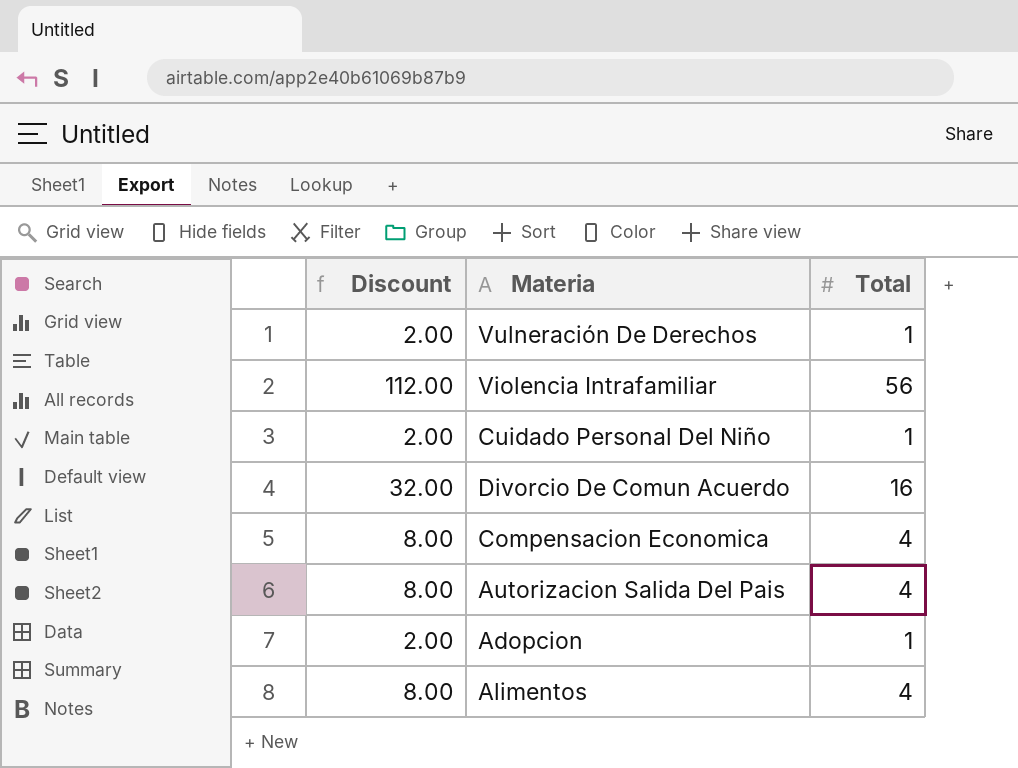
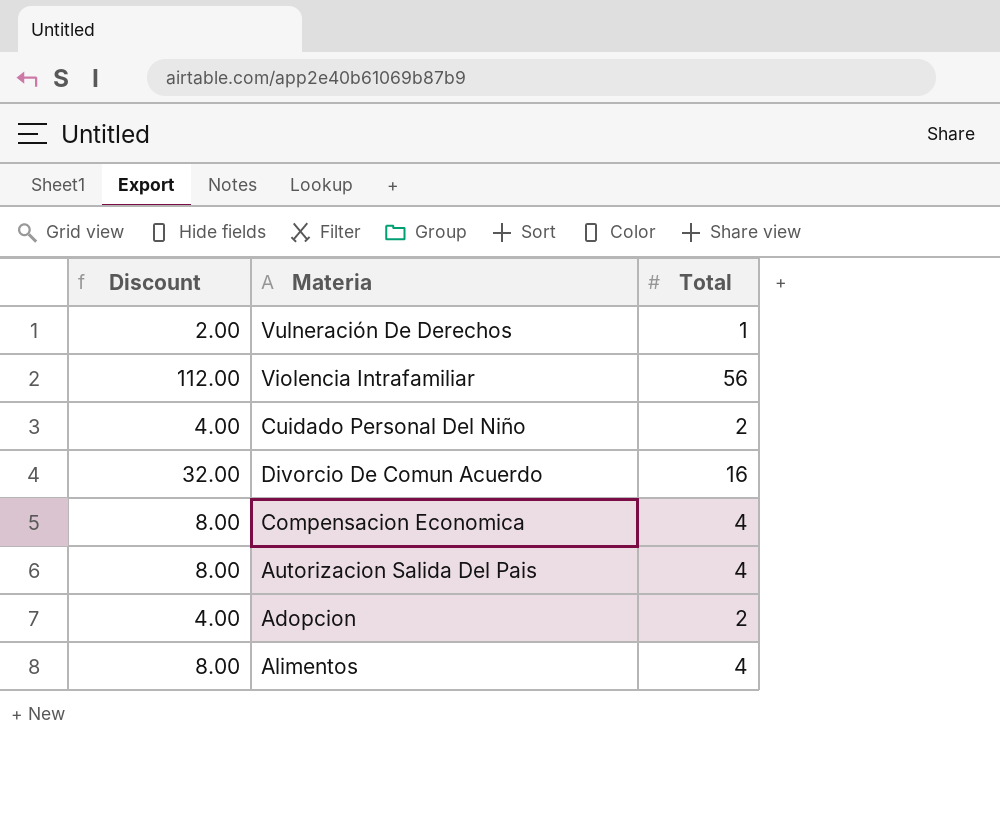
Cuidado Personal Del Niño | Discount: 2.00 -> 4.00
Cuidado Personal Del Niño | Total: 1 -> 2
Adopcion | Discount: 2.00 -> 4.00
Adopcion | Total: 1 -> 2

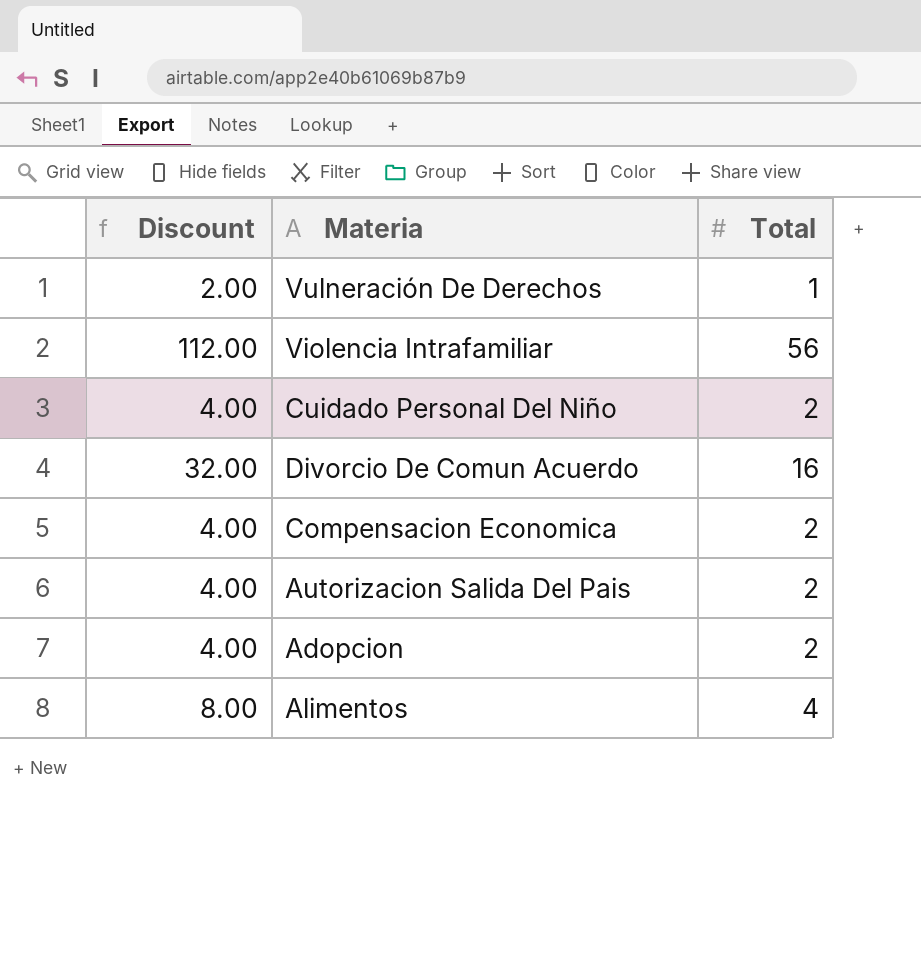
Compensacion Economica | Discount: 8.00 -> 4.00
Compensacion Economica | Total: 4 -> 2
Autorizacion Salida Del Pais | Discount: 8.00 -> 4.00
Autorizacion Salida Del Pais | Total: 4 -> 2

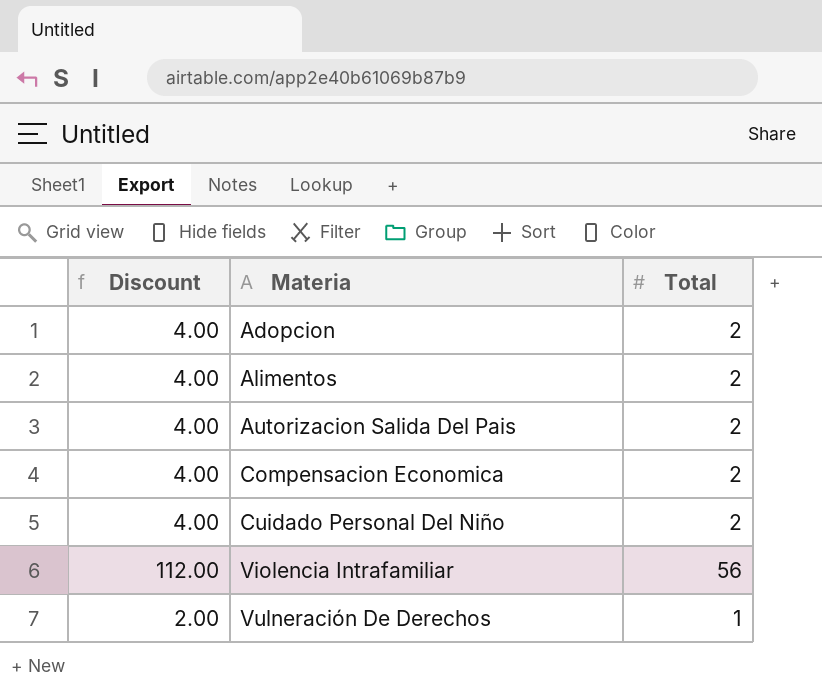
row order: none -> Materia ascending
row Divorcio De Comun Acuerdo: 32.00 | 16 -> none
Alimentos | Discount: 8.00 -> 4.00
Alimentos | Total: 4 -> 2

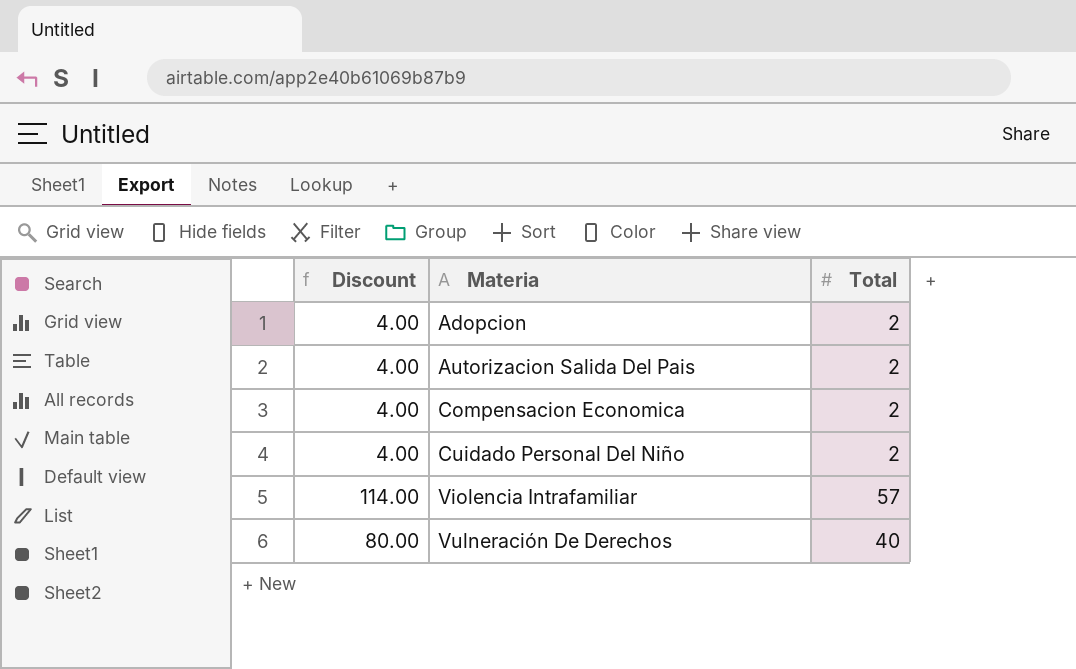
row Alimentos: 4.00 | 2 -> none
Violencia Intrafamiliar | Discount: 112.00 -> 114.00
Violencia Intrafamiliar | Total: 56 -> 57
Vulneración De Derechos | Discount: 2.00 -> 80.00
Vulneración De Derechos | Total: 1 -> 40

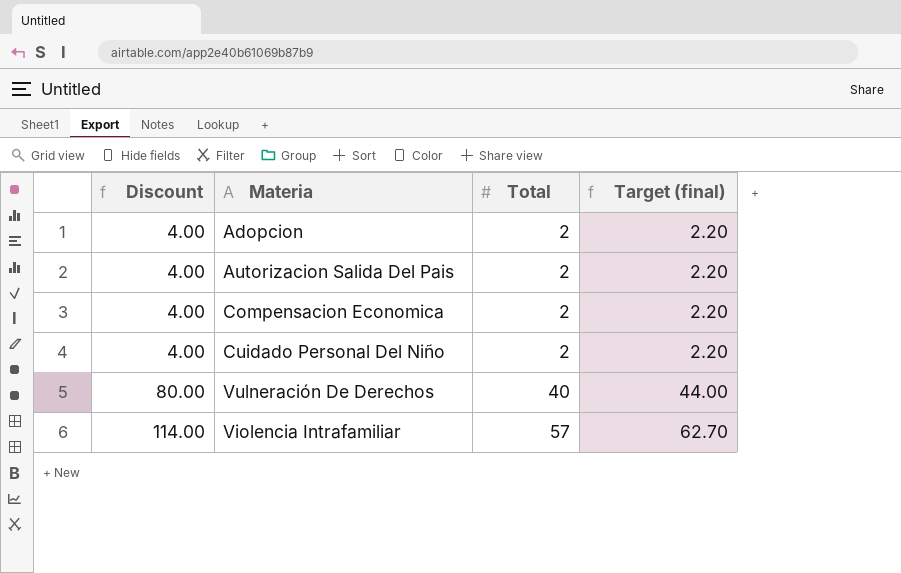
row order: Materia ascending -> Discount ascending
column Target (final) | formula: none -> [Total] * 1.1

